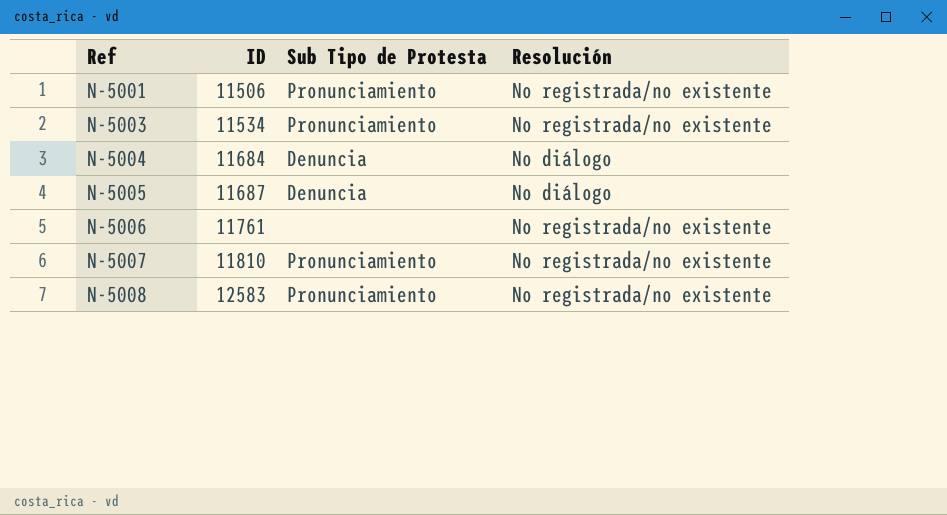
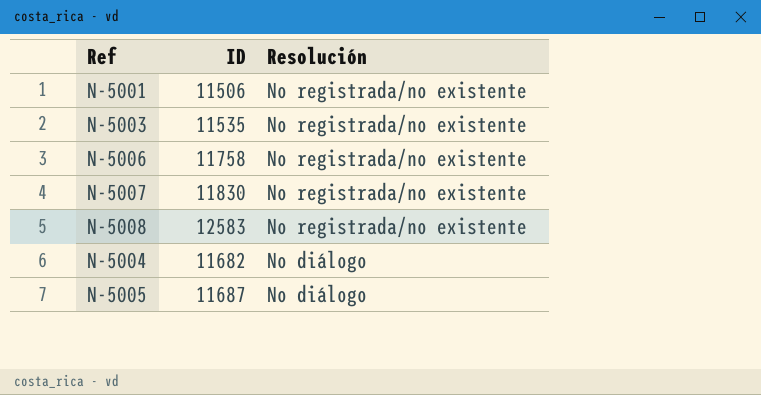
row order: Ref ascending -> Resolución descending
column Sub Tipo de Protesta | position: 3 -> none
N-5003 | ID: 11534 -> 11535
N-5006 | ID: 11761 -> 11758
N-5007 | ID: 11810 -> 11830
N-5004 | ID: 11684 -> 11682

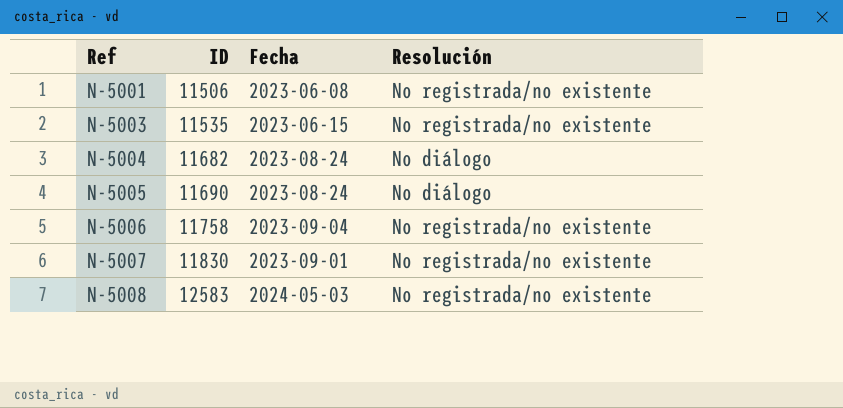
row order: Resolución descending -> Ref ascending
column Fecha | position: none -> 3
N-5005 | ID: 11687 -> 11690

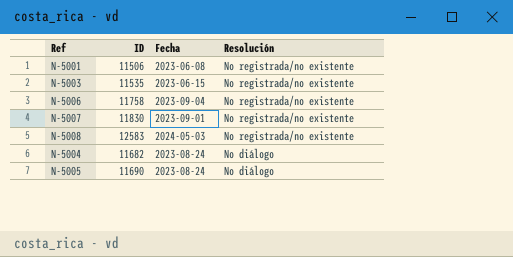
row order: Ref ascending -> Resolución descending

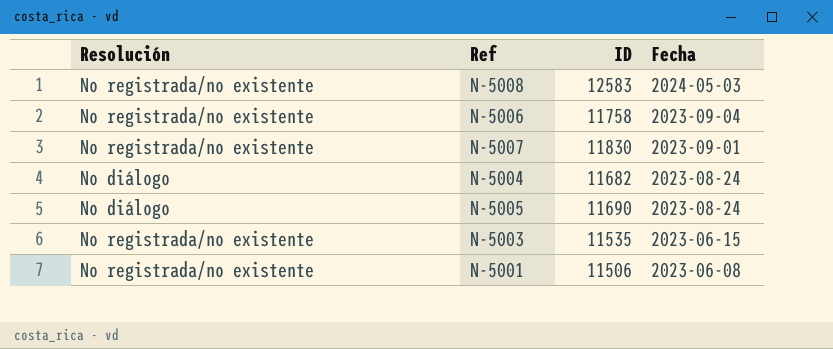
row order: Resolución descending -> Fecha descending
column Resolución | position: 4 -> 1

